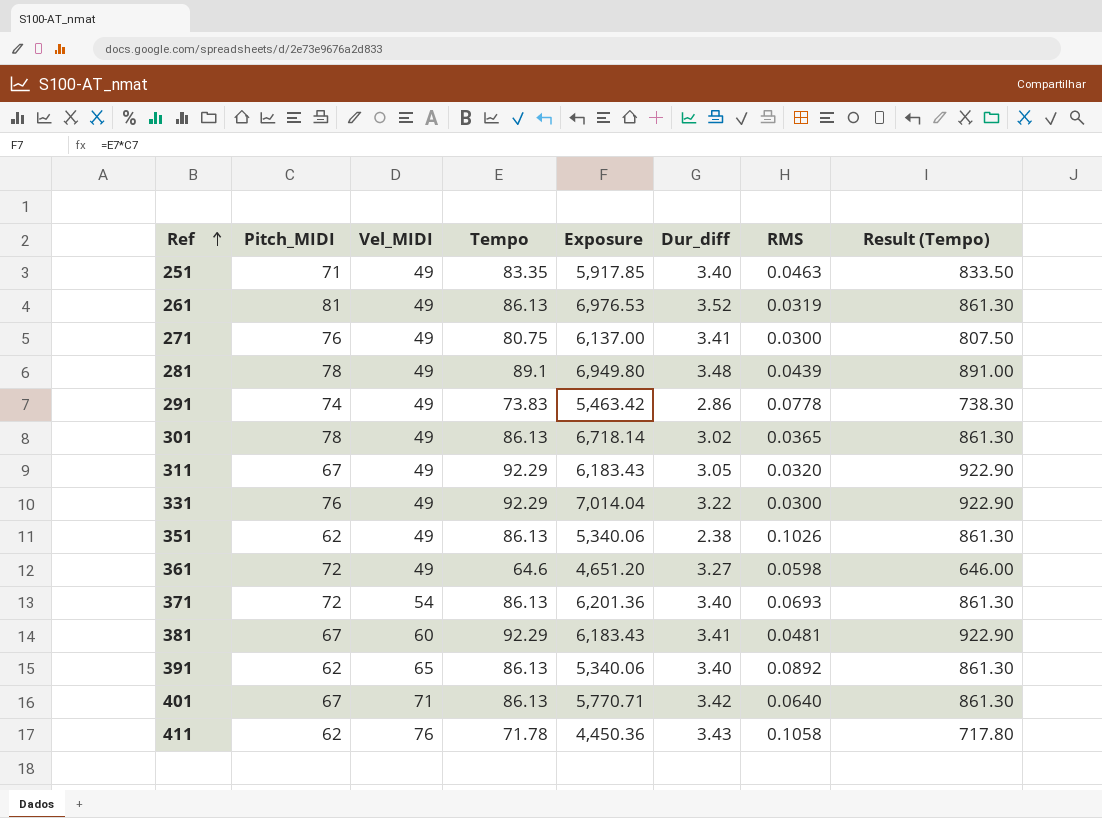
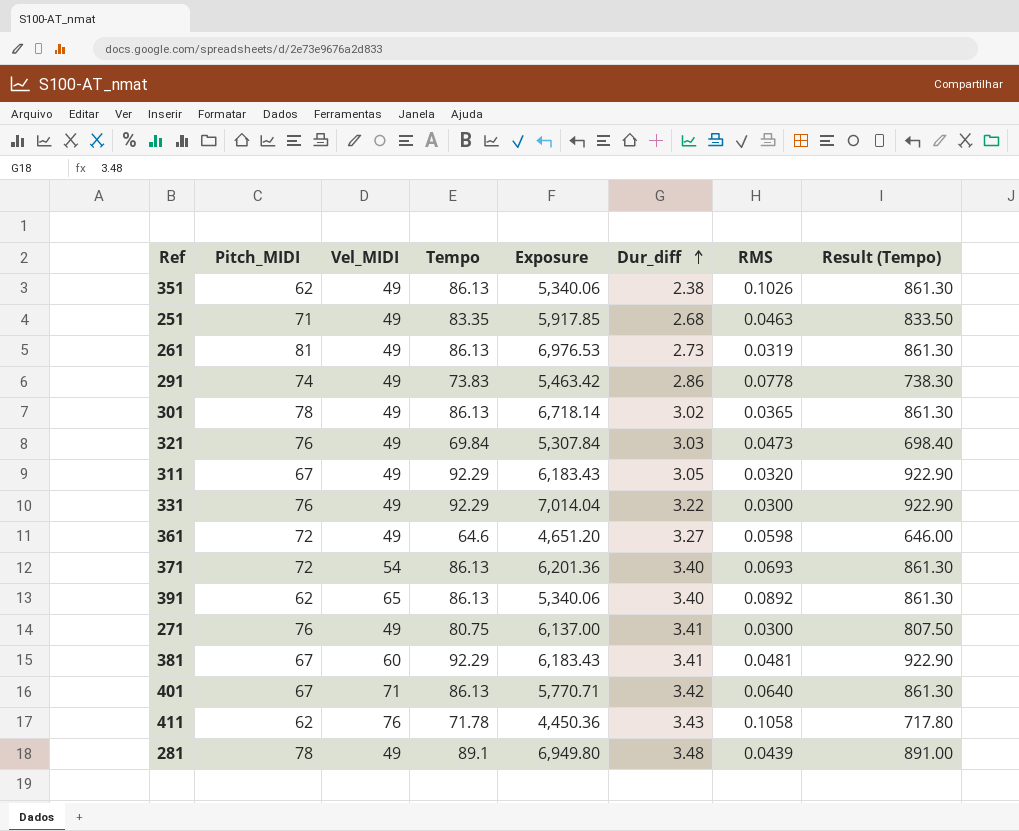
row order: Ref ascending -> Dur_diff ascending
251 | Dur_diff: 3.40 -> 2.68
261 | Dur_diff: 3.52 -> 2.73
row 321: none -> 76 | 49 | 69.84 | 5,307.84 | 3.03 | 0.0473 | 698.40

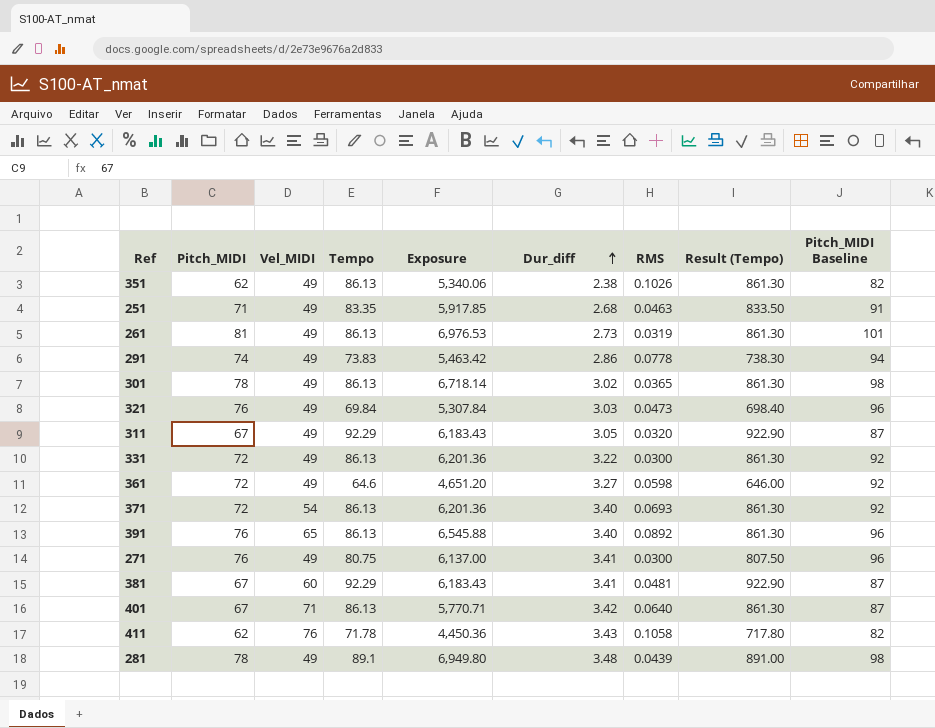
column Pitch_MIDI Baseline | formula: none -> [Pitch_MIDI] + 20
331 | Pitch_MIDI: 76 -> 72
331 | Tempo: 92.29 -> 86.13
331 | Exposure: 7,014.04 -> 6,201.36
331 | Result (Tempo): 922.90 -> 861.30
391 | Pitch_MIDI: 62 -> 76
391 | Exposure: 5,340.06 -> 6,545.88

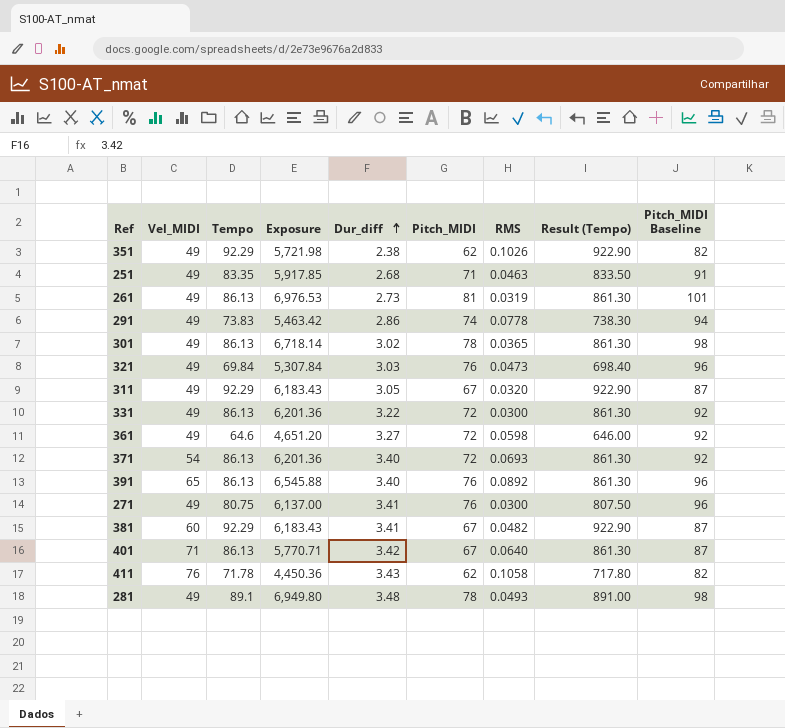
column Pitch_MIDI | position: 2 -> 6
351 | Tempo: 86.13 -> 92.29
351 | Exposure: 5,340.06 -> 5,721.98
351 | Result (Tempo): 861.30 -> 922.90
381 | RMS: 0.0481 -> 0.0482
281 | RMS: 0.0439 -> 0.0493

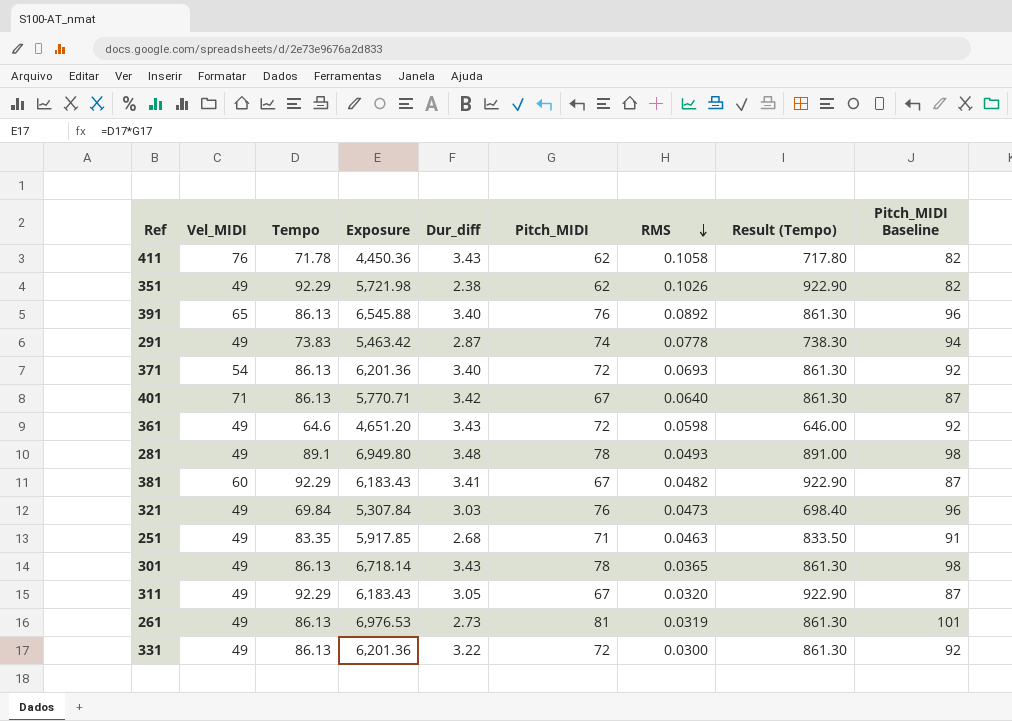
row order: Dur_diff ascending -> RMS descending
row 271: 49 | 80.75 | 6,137.00 | 3.41 | 76 | 0.0300 | 807.50 | 96 -> none
291 | Dur_diff: 2.86 -> 2.87
361 | Dur_diff: 3.27 -> 3.43
301 | Dur_diff: 3.02 -> 3.43

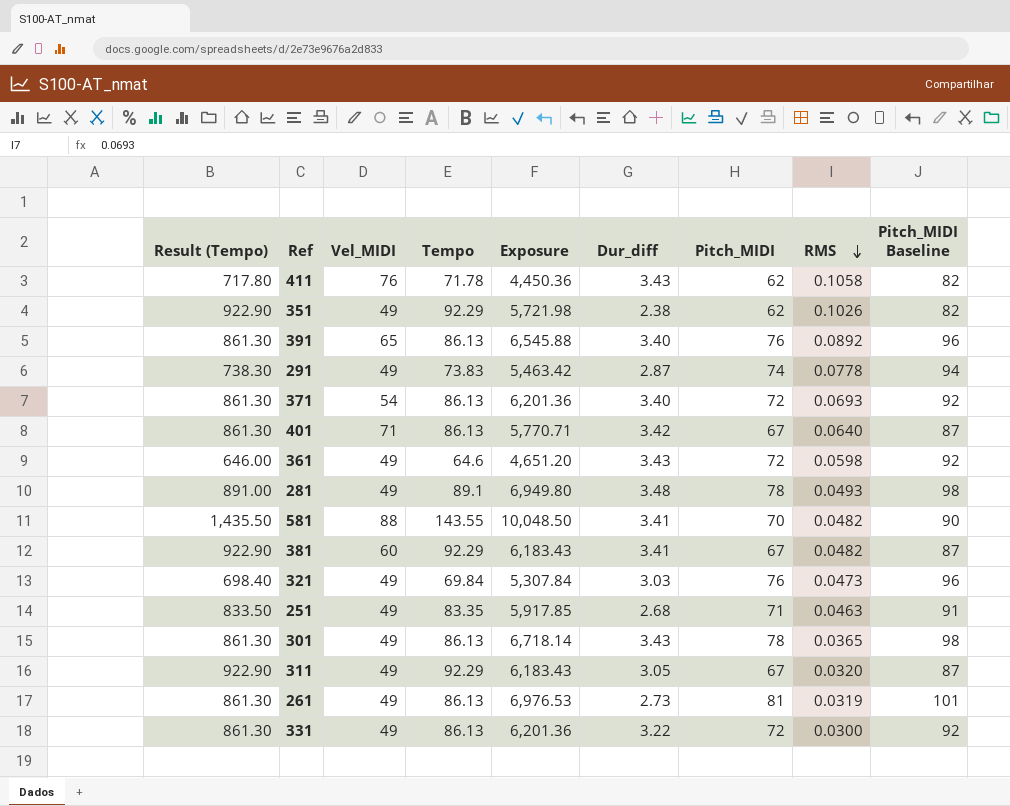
column Result (Tempo) | position: 8 -> 1
row 581: none -> 1,435.50 | 88 | 143.55 | 10,048.50 | 3.41 | 70 | 0.0482 | 90

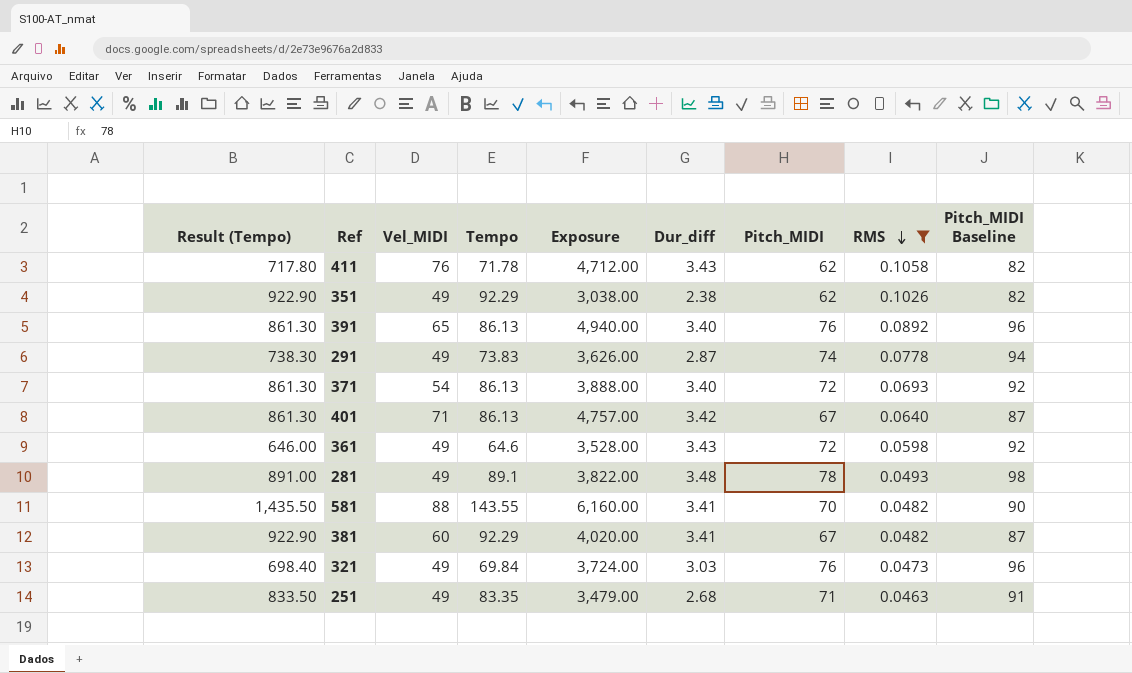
filter: none -> RMS >= 0.0463
column Exposure | formula: [Tempo] * [Pitch_MIDI] -> [Vel_MIDI] * [Pitch_MIDI]

